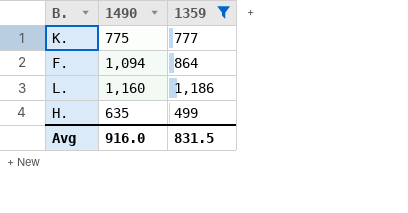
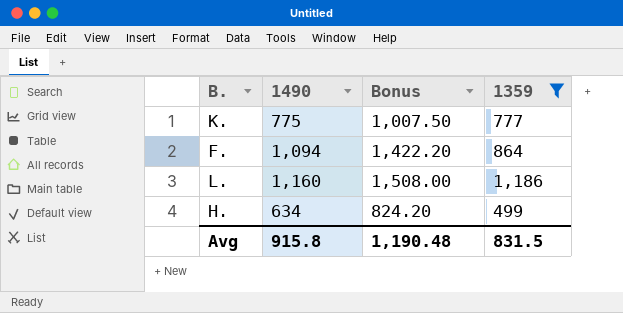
column Bonus | formula: none -> [1490] * 1.3
H. | 1490: 635 -> 634
Avg | 1490: 916.0 -> 915.8

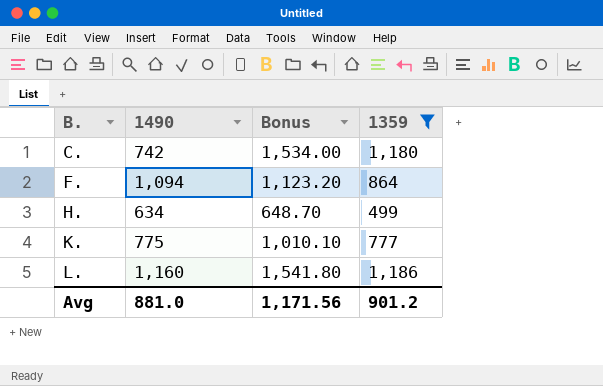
row order: none -> B. ascending
column Bonus | formula: [1490] * 1.3 -> [1359] * 1.3
row C.: none -> 742 | 1,534.00 | 1,180
Avg | 1490: 915.8 -> 881.0
Avg | Bonus: 1,190.48 -> 1,171.56
Avg | 1359: 831.5 -> 901.2

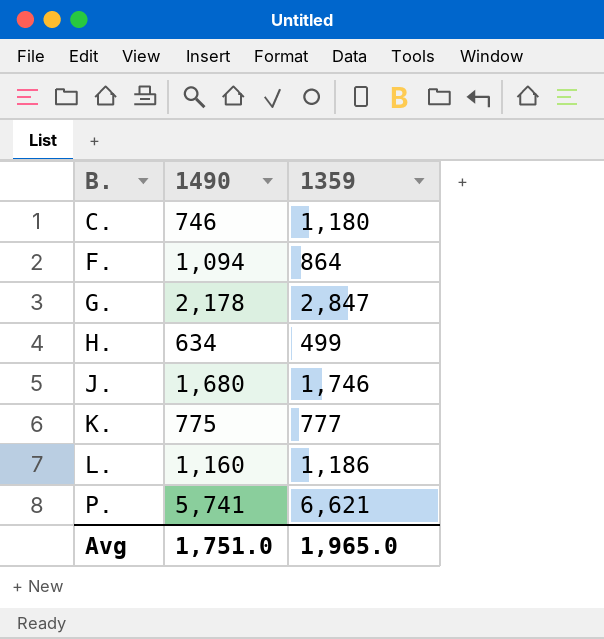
filter: 1359 <= 1,186 -> none
column Bonus | formula: [1359] * 1.3 -> none
C. | 1490: 742 -> 746
Avg | 1490: 881.0 -> 1,751.0
Avg | 1359: 901.2 -> 1,965.0

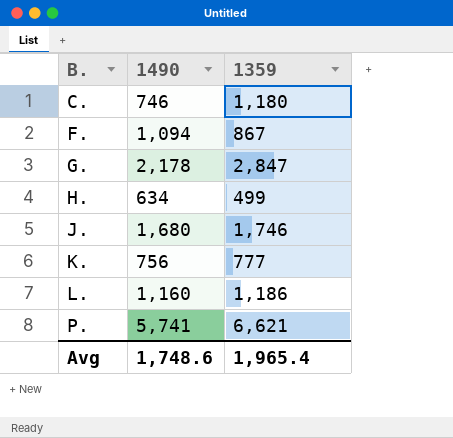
F. | 1359: 864 -> 867
K. | 1490: 775 -> 756
Avg | 1490: 1,751.0 -> 1,748.6
Avg | 1359: 1,965.0 -> 1,965.4

